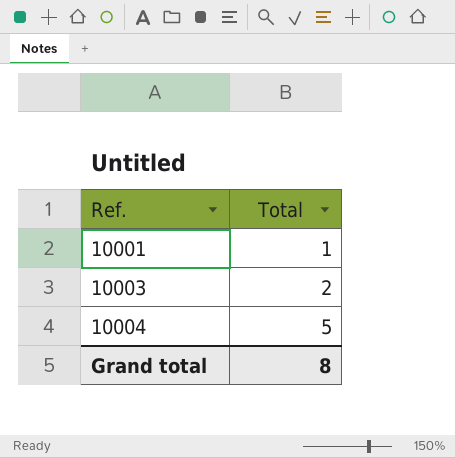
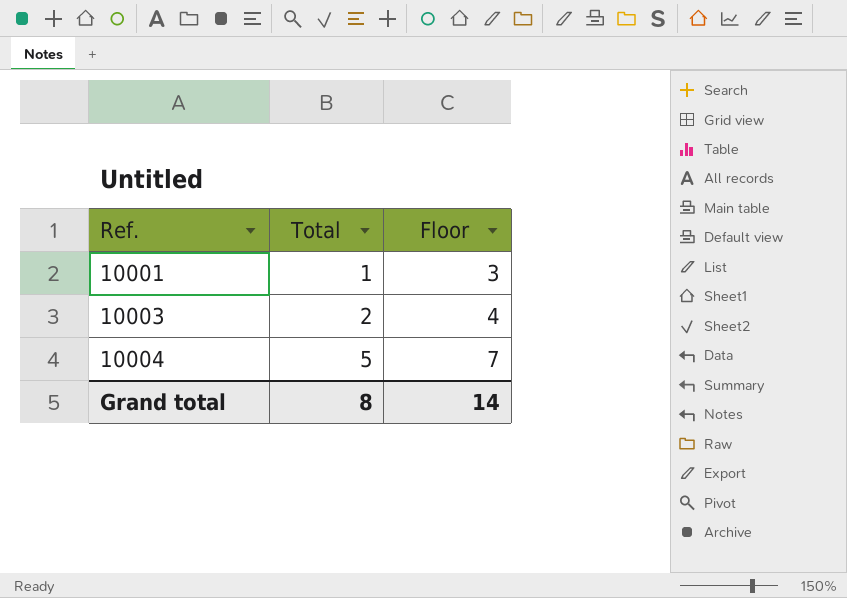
column Floor | formula: none -> [Total] + 2

